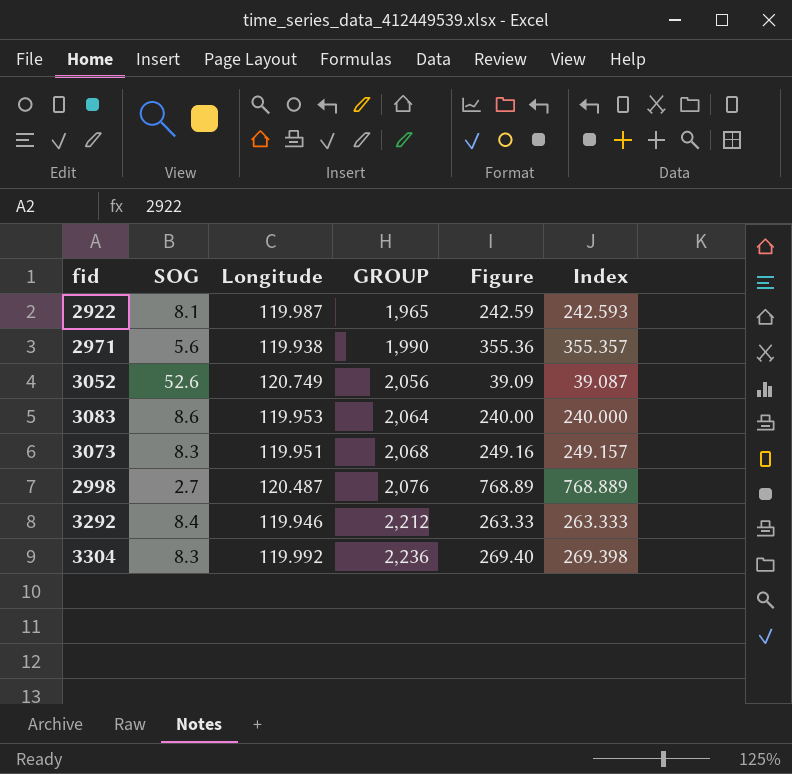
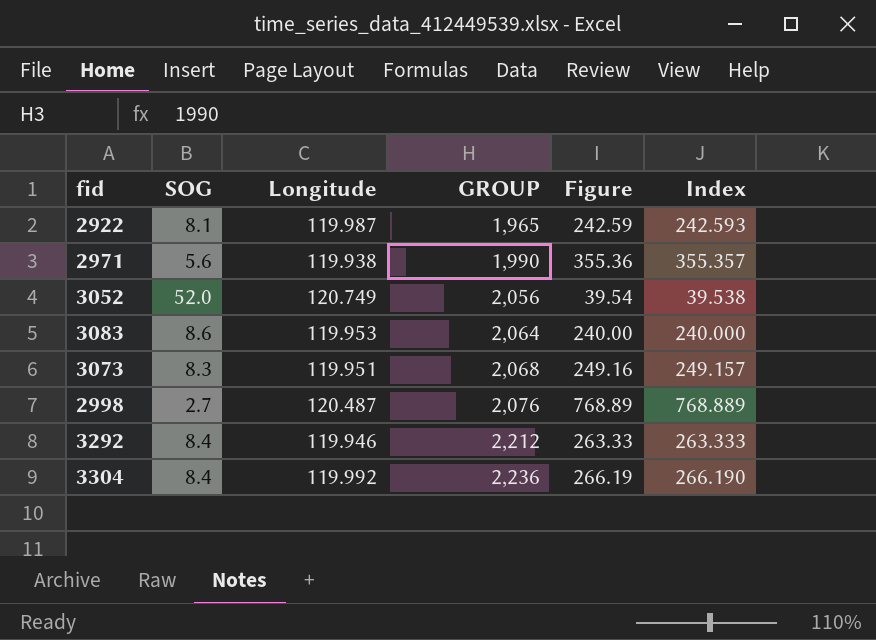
3052 | SOG: 52.6 -> 52.0
3052 | Figure: 39.09 -> 39.54
3052 | Index: 39.087 -> 39.538
3304 | SOG: 8.3 -> 8.4
3304 | Figure: 269.40 -> 266.19
3304 | Index: 269.398 -> 266.190

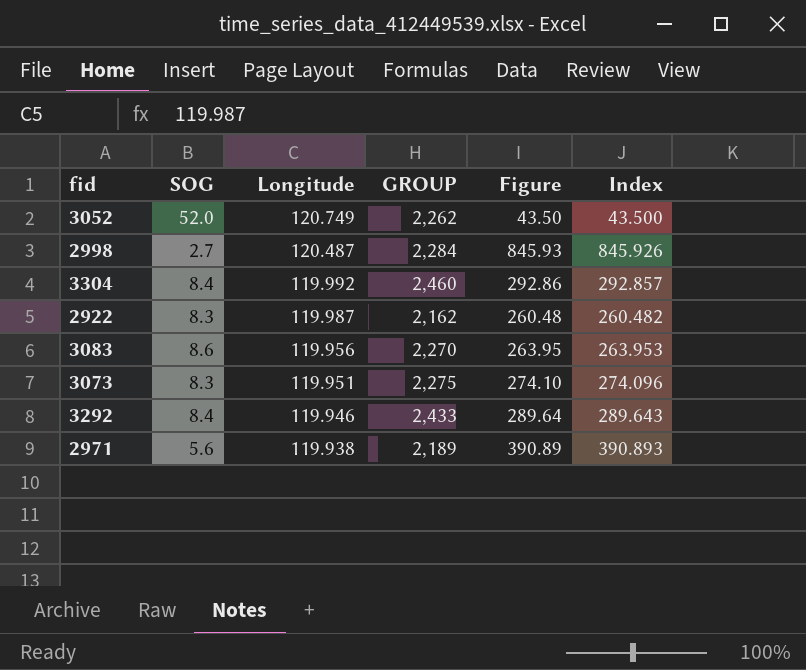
row order: GROUP ascending -> Longitude descending
3052 | GROUP: 2,056 -> 2,262
3052 | Figure: 39.54 -> 43.50
3052 | Index: 39.538 -> 43.500
2998 | GROUP: 2,076 -> 2,284
2998 | Figure: 768.89 -> 845.93
2998 | Index: 768.889 -> 845.926
3304 | GROUP: 2,236 -> 2,460
3304 | Figure: 266.19 -> 292.86
3304 | Index: 266.190 -> 292.857
2922 | SOG: 8.1 -> 8.3
2922 | GROUP: 1,965 -> 2,162
2922 | Figure: 242.59 -> 260.48
2922 | Index: 242.593 -> 260.482
3083 | Longitude: 119.953 -> 119.956
3083 | GROUP: 2,064 -> 2,270
3083 | Figure: 240.00 -> 263.95
3083 | Index: 240.000 -> 263.953
3073 | GROUP: 2,068 -> 2,275
3073 | Figure: 249.16 -> 274.10
3073 | Index: 249.157 -> 274.096
3292 | GROUP: 2,212 -> 2,433
3292 | Figure: 263.33 -> 289.64
3292 | Index: 263.333 -> 289.643
2971 | GROUP: 1,990 -> 2,189
2971 | Figure: 355.36 -> 390.89
2971 | Index: 355.357 -> 390.893

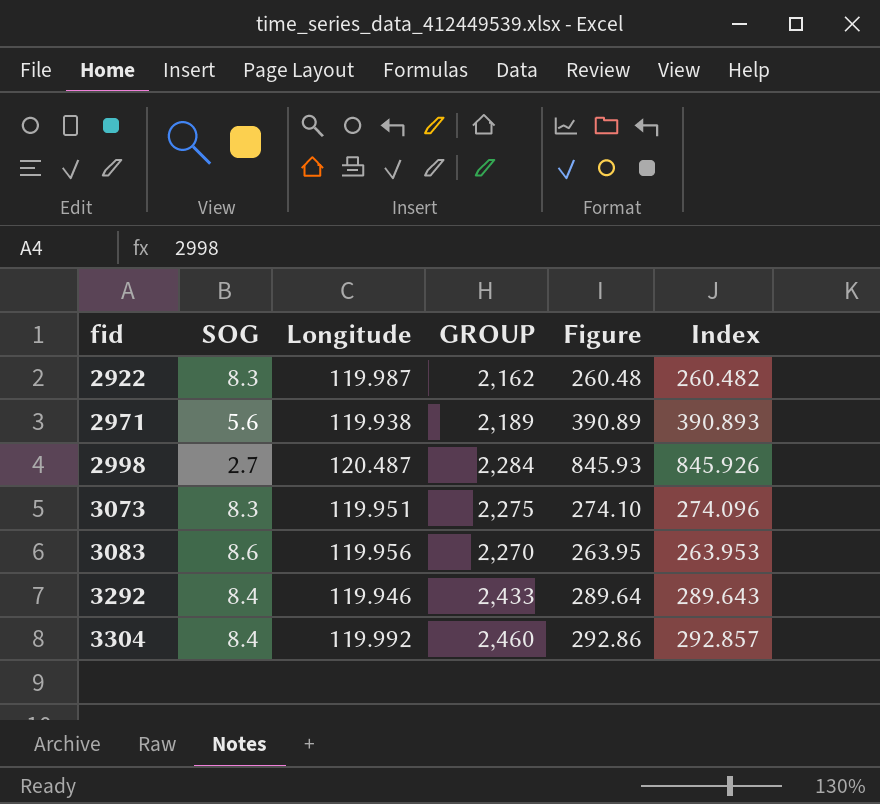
row order: Longitude descending -> fid ascending
row 3052: 52.0 | 120.749 | 2,262 | 43.50 | 43.500 -> none

